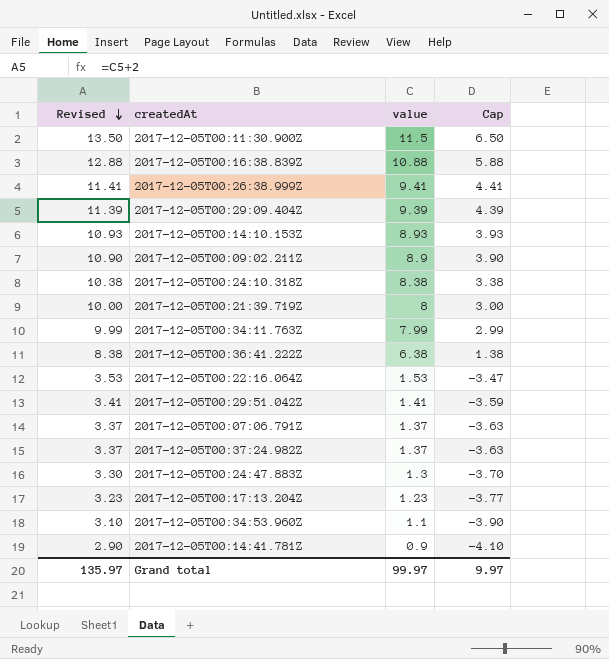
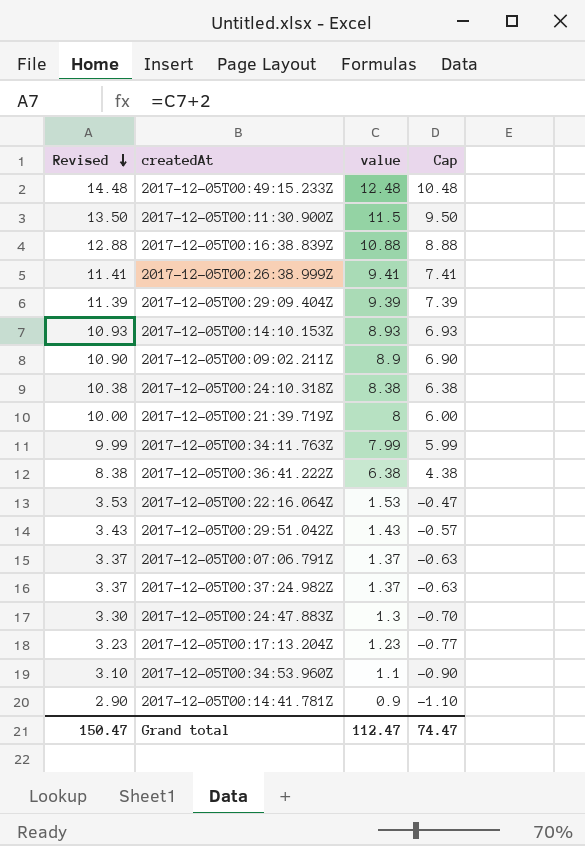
column Cap | formula: [value] - 5 -> [value] - 2
row 2017-12-05T00:49:15.233Z: none -> 14.48 | 12.48 | 10.48
2017-12-05T00:29:51.042Z | Revised: 3.41 -> 3.43
2017-12-05T00:29:51.042Z | value: 1.41 -> 1.43
Grand total | Revised: 135.97 -> 150.47
Grand total | value: 99.97 -> 112.47
Grand total | Cap: 9.97 -> 74.47

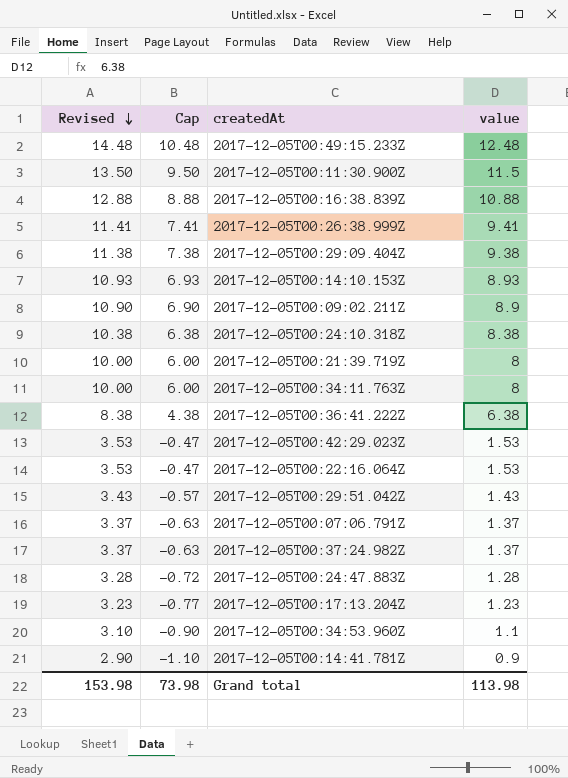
column Cap | position: 4 -> 2
2017-12-05T00:29:09.404Z | Revised: 11.39 -> 11.38
2017-12-05T00:29:09.404Z | Cap: 7.39 -> 7.38
2017-12-05T00:29:09.404Z | value: 9.39 -> 9.38
2017-12-05T00:34:11.763Z | Revised: 9.99 -> 10.00
2017-12-05T00:34:11.763Z | Cap: 5.99 -> 6.00
2017-12-05T00:34:11.763Z | value: 7.99 -> 8
row 2017-12-05T00:42:29.023Z: none -> 3.53 | -0.47 | 1.53
2017-12-05T00:24:47.883Z | Revised: 3.30 -> 3.28
2017-12-05T00:24:47.883Z | Cap: -0.70 -> -0.72
2017-12-05T00:24:47.883Z | value: 1.3 -> 1.28
Grand total | Revised: 150.47 -> 153.98
Grand total | Cap: 74.47 -> 73.98
Grand total | value: 112.47 -> 113.98

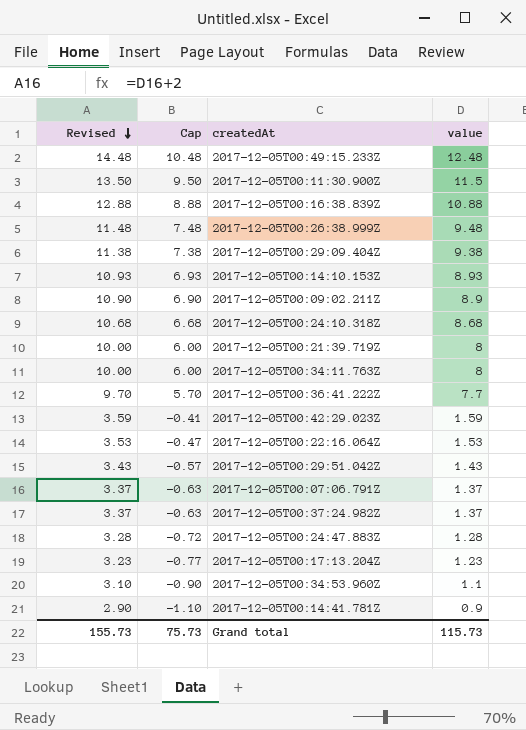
2017-12-05T00:26:38.999Z | Revised: 11.41 -> 11.48
2017-12-05T00:26:38.999Z | Cap: 7.41 -> 7.48
2017-12-05T00:26:38.999Z | value: 9.41 -> 9.48
2017-12-05T00:24:10.318Z | Revised: 10.38 -> 10.68
2017-12-05T00:24:10.318Z | Cap: 6.38 -> 6.68
2017-12-05T00:24:10.318Z | value: 8.38 -> 8.68
2017-12-05T00:36:41.222Z | Revised: 8.38 -> 9.70
2017-12-05T00:36:41.222Z | Cap: 4.38 -> 5.70
2017-12-05T00:36:41.222Z | value: 6.38 -> 7.7
2017-12-05T00:42:29.023Z | Revised: 3.53 -> 3.59
2017-12-05T00:42:29.023Z | Cap: -0.47 -> -0.41
2017-12-05T00:42:29.023Z | value: 1.53 -> 1.59
Grand total | Revised: 153.98 -> 155.73
Grand total | Cap: 73.98 -> 75.73
Grand total | value: 113.98 -> 115.73

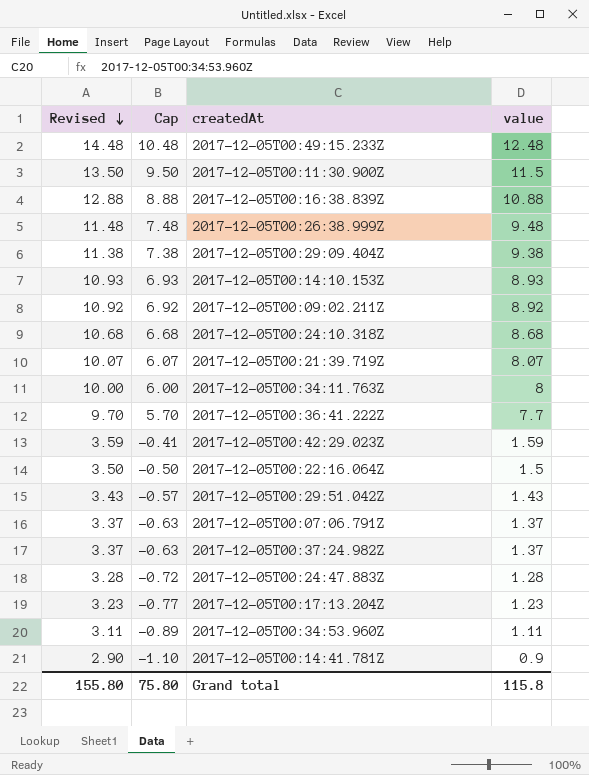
2017-12-05T00:09:02.211Z | Revised: 10.90 -> 10.92
2017-12-05T00:09:02.211Z | Cap: 6.90 -> 6.92
2017-12-05T00:09:02.211Z | value: 8.9 -> 8.92
2017-12-05T00:21:39.719Z | Revised: 10.00 -> 10.07
2017-12-05T00:21:39.719Z | Cap: 6.00 -> 6.07
2017-12-05T00:21:39.719Z | value: 8 -> 8.07
2017-12-05T00:22:16.064Z | Revised: 3.53 -> 3.50
2017-12-05T00:22:16.064Z | Cap: -0.47 -> -0.50
2017-12-05T00:22:16.064Z | value: 1.53 -> 1.5
2017-12-05T00:34:53.960Z | Revised: 3.10 -> 3.11
2017-12-05T00:34:53.960Z | Cap: -0.90 -> -0.89
2017-12-05T00:34:53.960Z | value: 1.1 -> 1.11
Grand total | Revised: 155.73 -> 155.80
Grand total | Cap: 75.73 -> 75.80
Grand total | value: 115.73 -> 115.8

